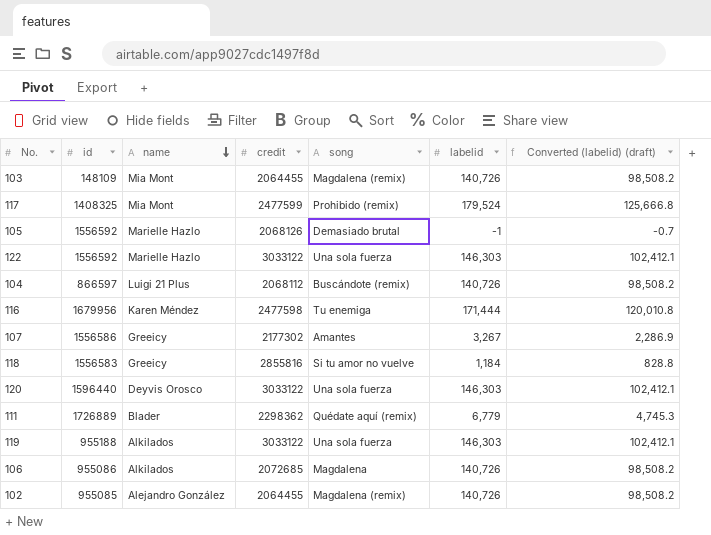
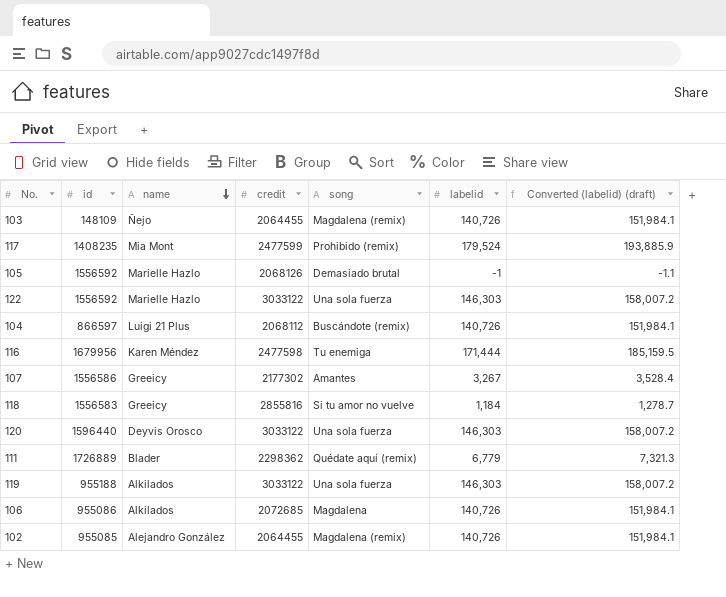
column Converted (labelid) (draft) | formula: [labelid] * 0.7 -> [labelid] * 1.08
103 | name: Mia Mont -> Ñejo
117 | id: 1408325 -> 1408235

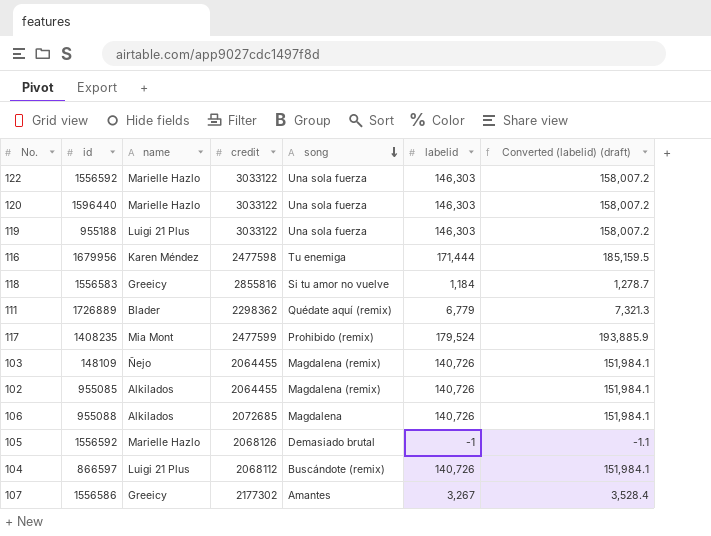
row order: name descending -> song descending
120 | name: Deyvis Orosco -> Marielle Hazlo
119 | name: Alkilados -> Luigi 21 Plus
102 | name: Alejandro González -> Alkilados
106 | id: 955086 -> 955088

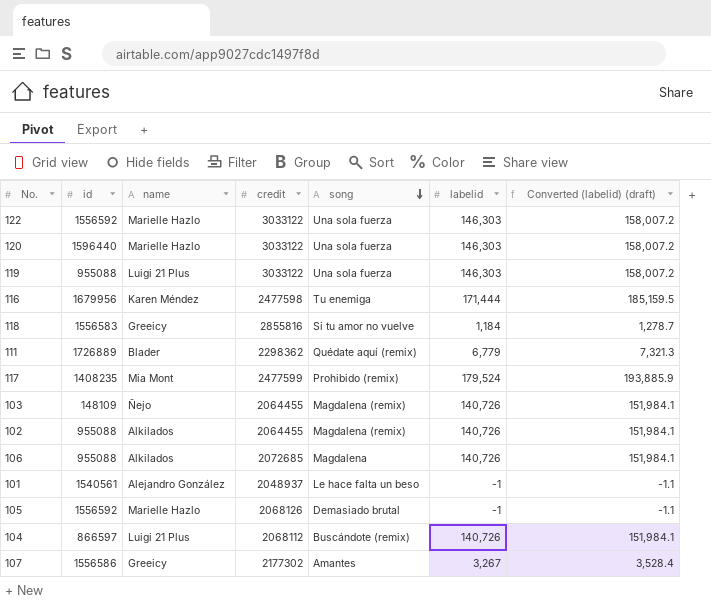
119 | id: 955188 -> 955088
102 | id: 955085 -> 955088
row 101: none -> 1540561 | Alejandro González | 2048937 | Le hace falta un beso | -1 | -1.1

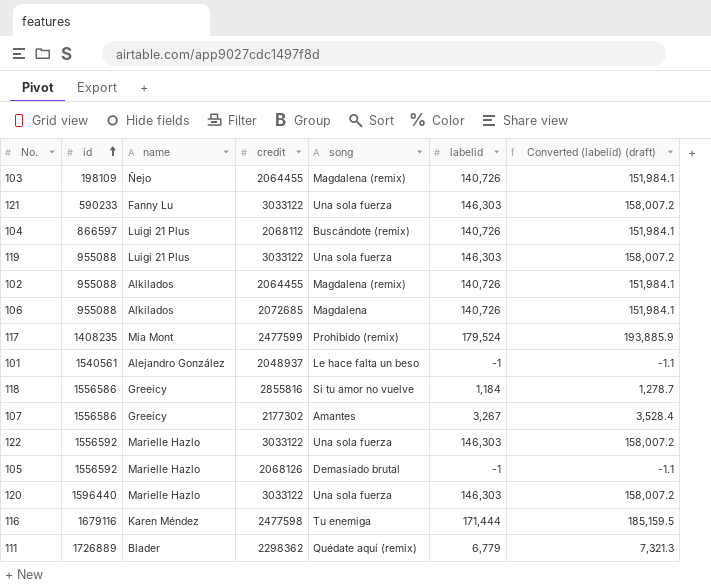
row order: song descending -> id ascending
103 | id: 148109 -> 198109
row 121: none -> 590233 | Fanny Lu | 3033122 | Una sola fuerza | 146,303 | 158,007.2
118 | id: 1556583 -> 1556586
116 | id: 1679956 -> 1679116

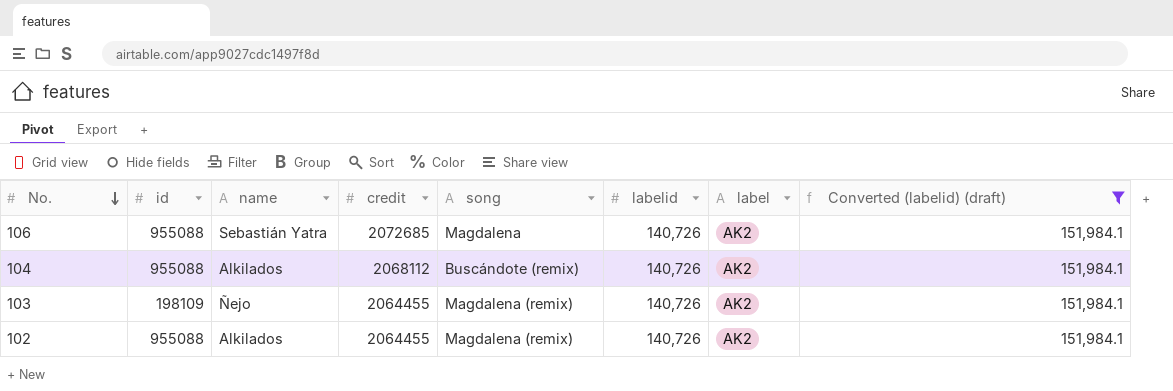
filter: none -> Converted (labelid) (draft) = 151,984.1
row order: id ascending -> No. descending
column label | position: none -> 7
106 | name: Alkilados -> Sebastián Yatra
104 | id: 866597 -> 955088
104 | name: Luigi 21 Plus -> Alkilados

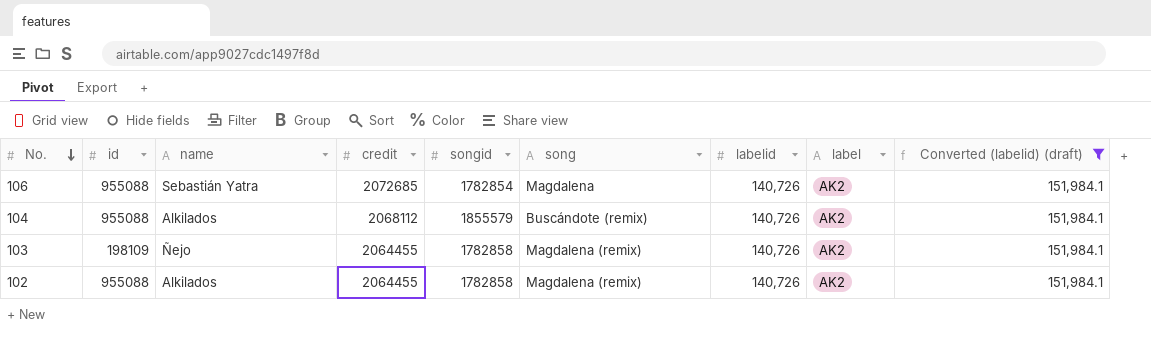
column songid | position: none -> 5

